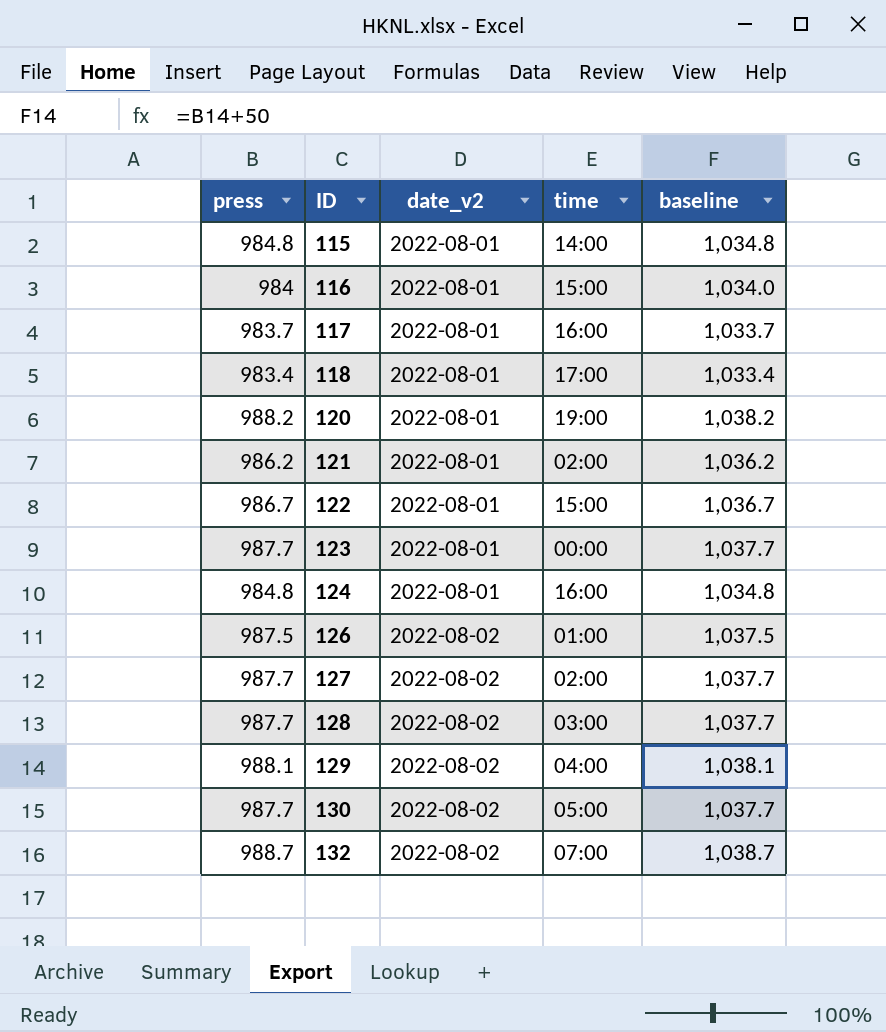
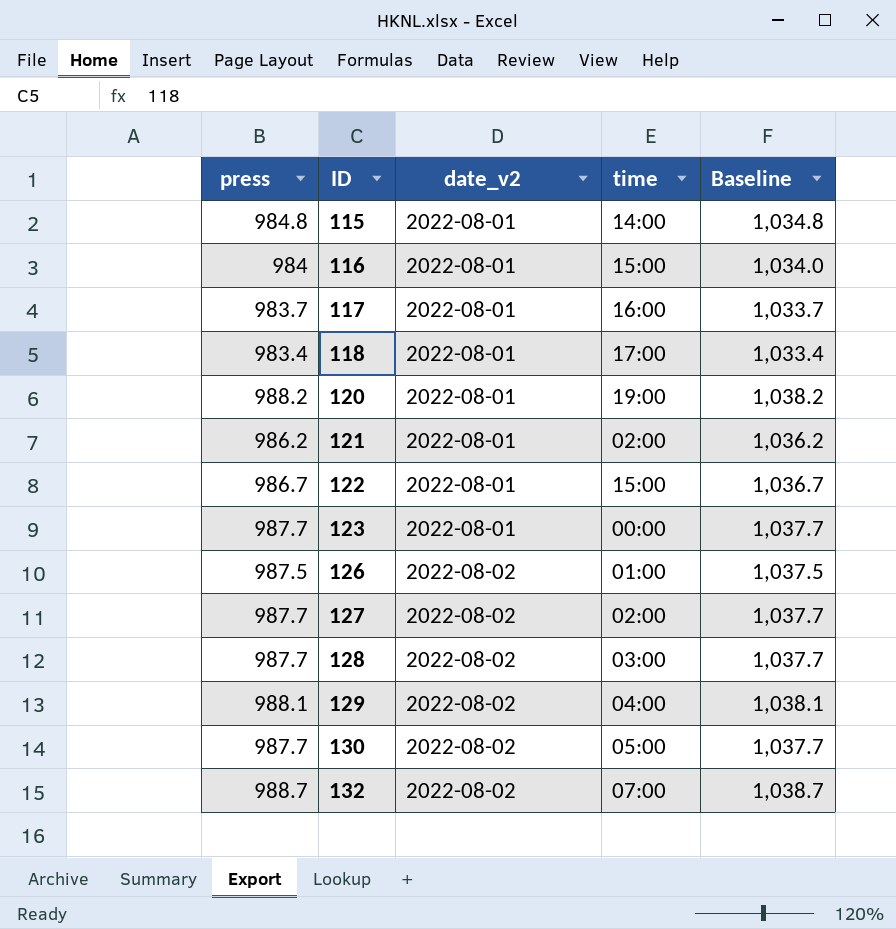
column name: baseline -> Baseline
row 124: 984.8 | 2022-08-01 | 16:00 | 1,034.8 -> none

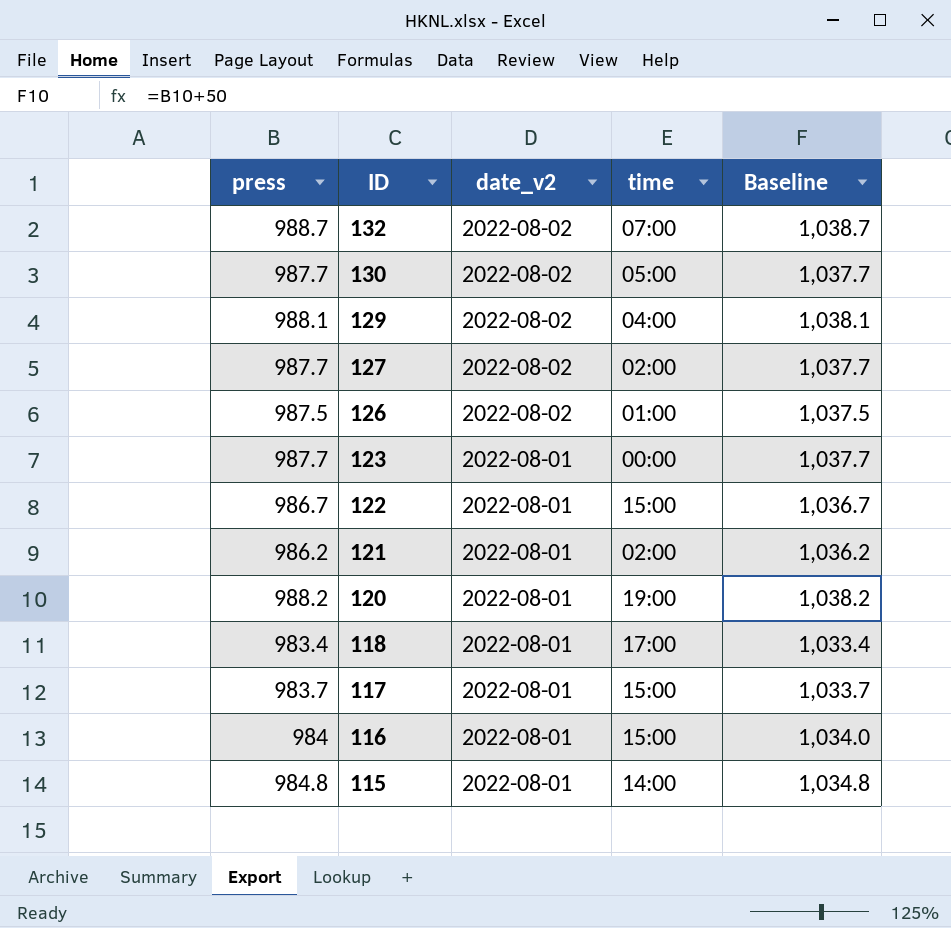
row order: ID ascending -> ID descending
row 128: 987.7 | 2022-08-02 | 03:00 | 1,037.7 -> none
117 | time: 16:00 -> 15:00

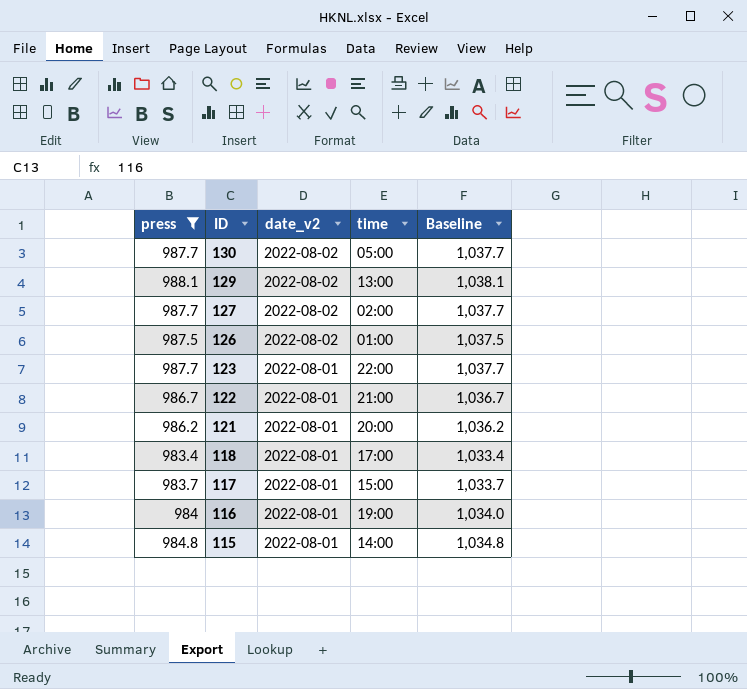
filter: none -> press <= 988.1
129 | time: 04:00 -> 13:00
123 | time: 00:00 -> 22:00
122 | time: 15:00 -> 21:00
121 | time: 02:00 -> 20:00
116 | time: 15:00 -> 19:00

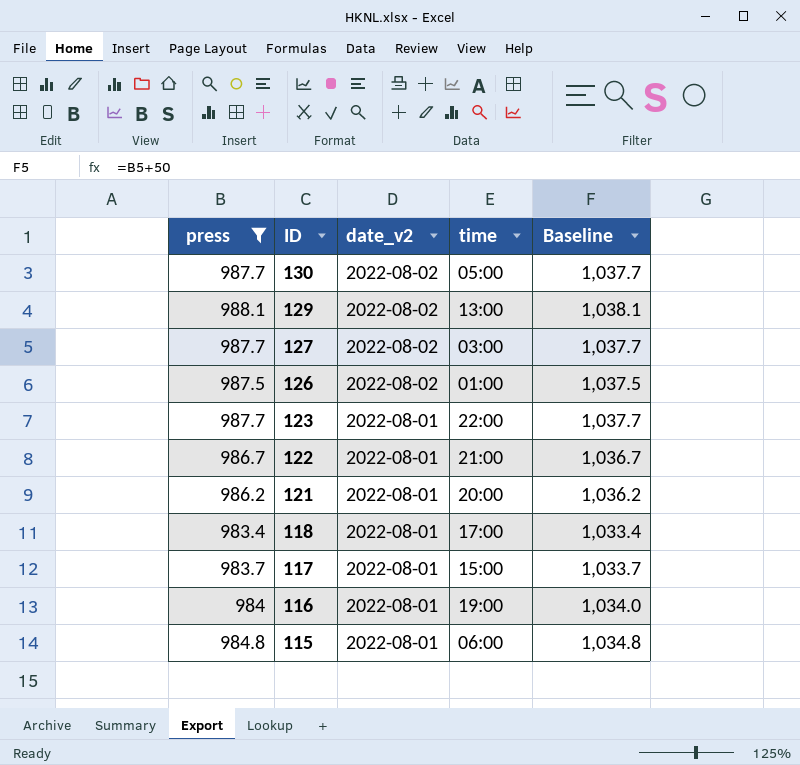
127 | time: 02:00 -> 03:00
115 | time: 14:00 -> 06:00

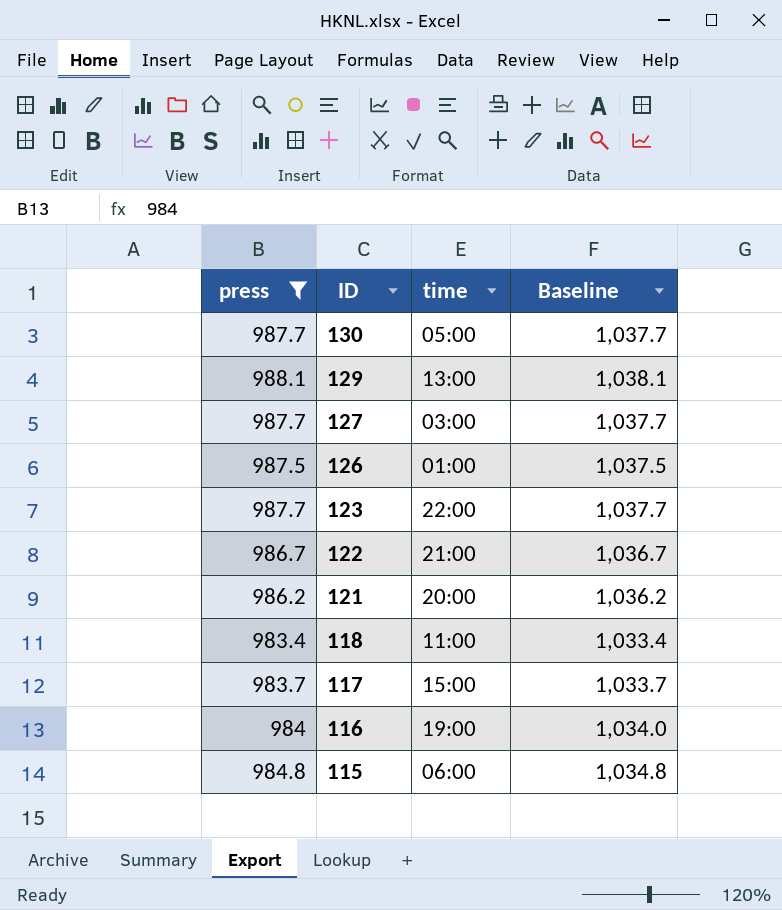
column date_v2 | position: 3 -> none
118 | time: 17:00 -> 11:00

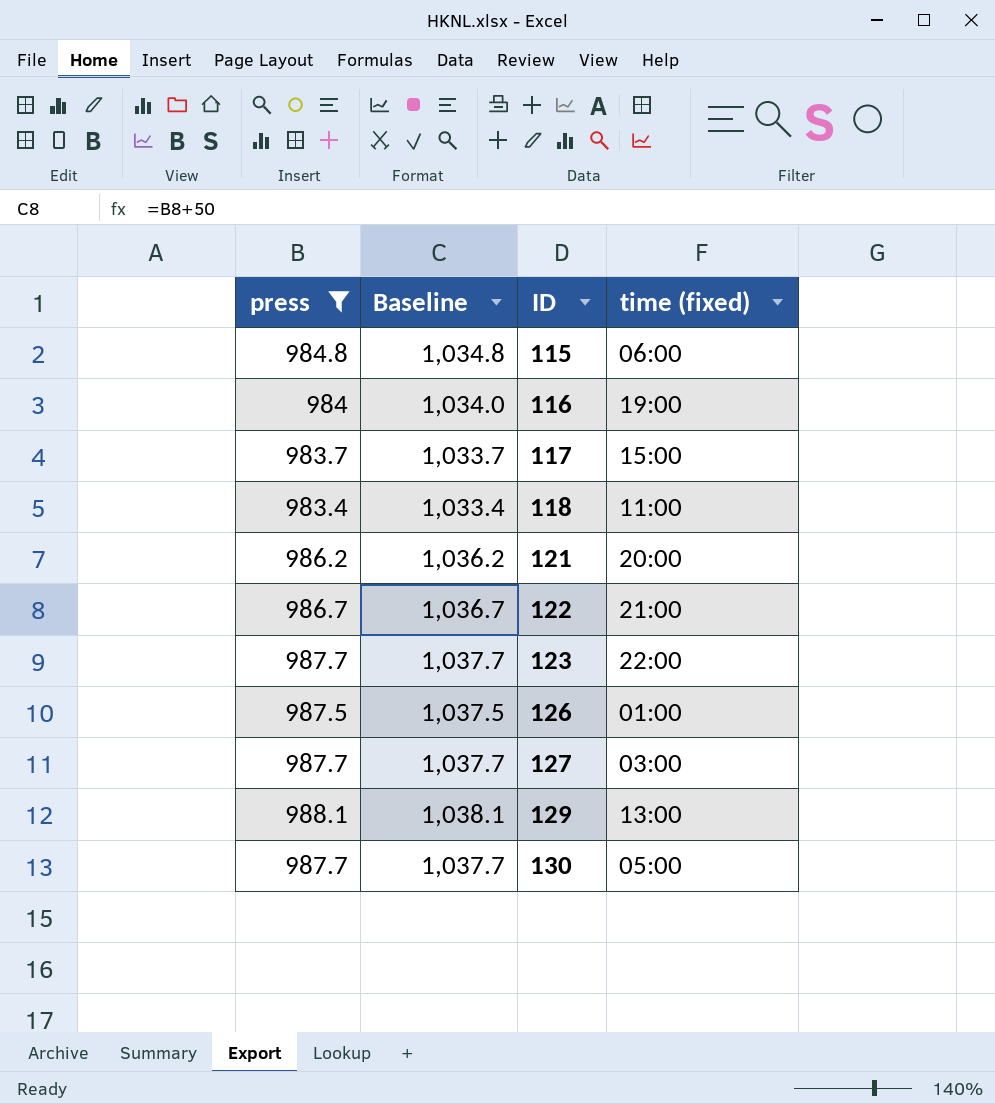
row order: ID descending -> ID ascending
column Baseline | position: 4 -> 2
column name: time -> time (fixed)

